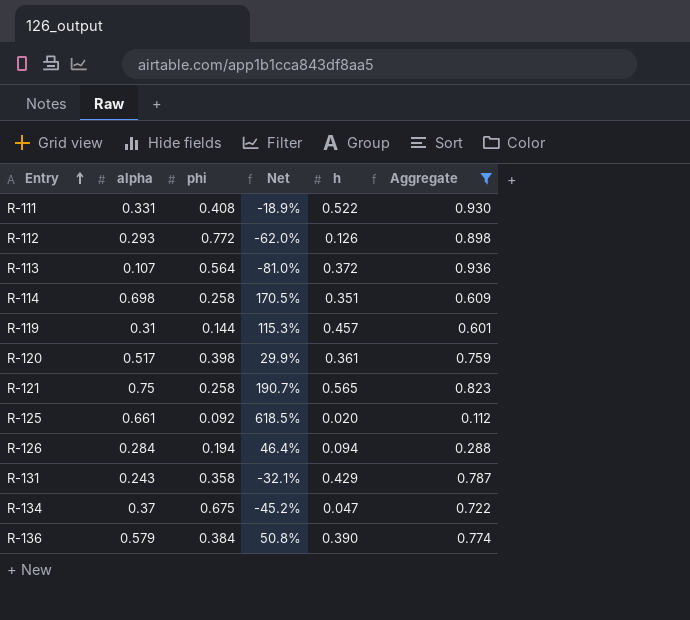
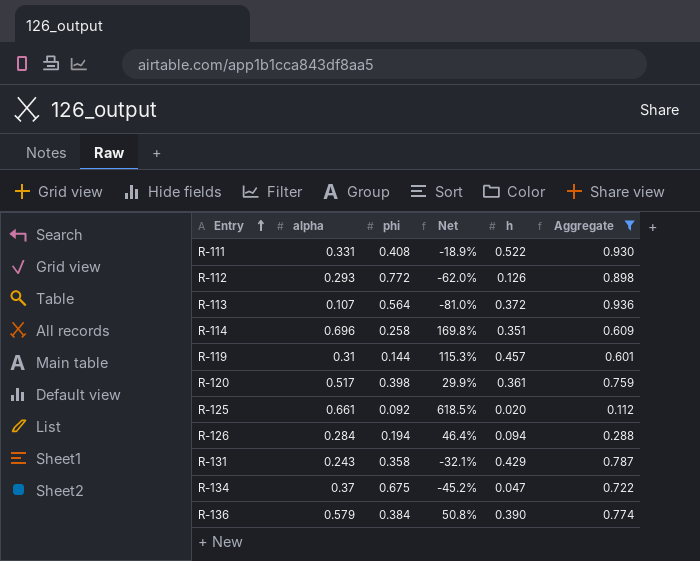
row R-121: 0.75 | 0.258 | 190.7% | 0.565 | 0.823 -> none
R-114 | alpha: 0.698 -> 0.696
R-114 | Net: 170.5% -> 169.8%

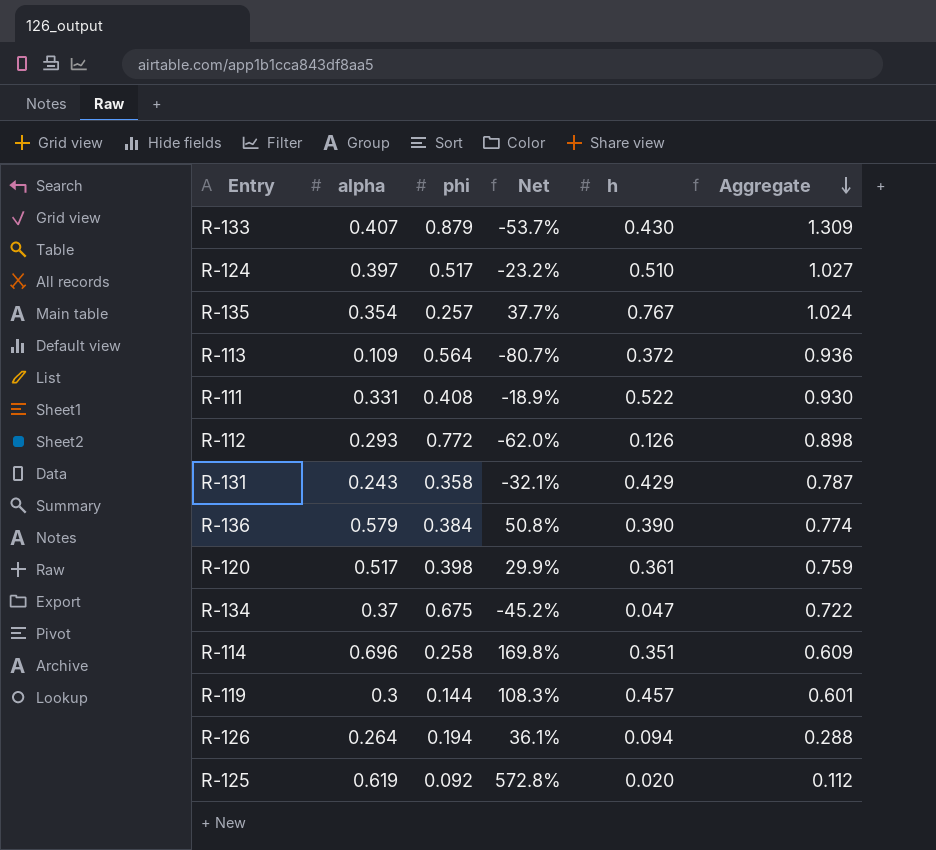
filter: Aggregate <= 0.936 -> none
row order: Entry ascending -> Aggregate descending
R-113 | alpha: 0.107 -> 0.109
R-113 | Net: -81.0% -> -80.7%
R-119 | alpha: 0.31 -> 0.3
R-119 | Net: 115.3% -> 108.3%
R-126 | alpha: 0.284 -> 0.264
R-126 | Net: 46.4% -> 36.1%
R-125 | alpha: 0.661 -> 0.619
R-125 | Net: 618.5% -> 572.8%

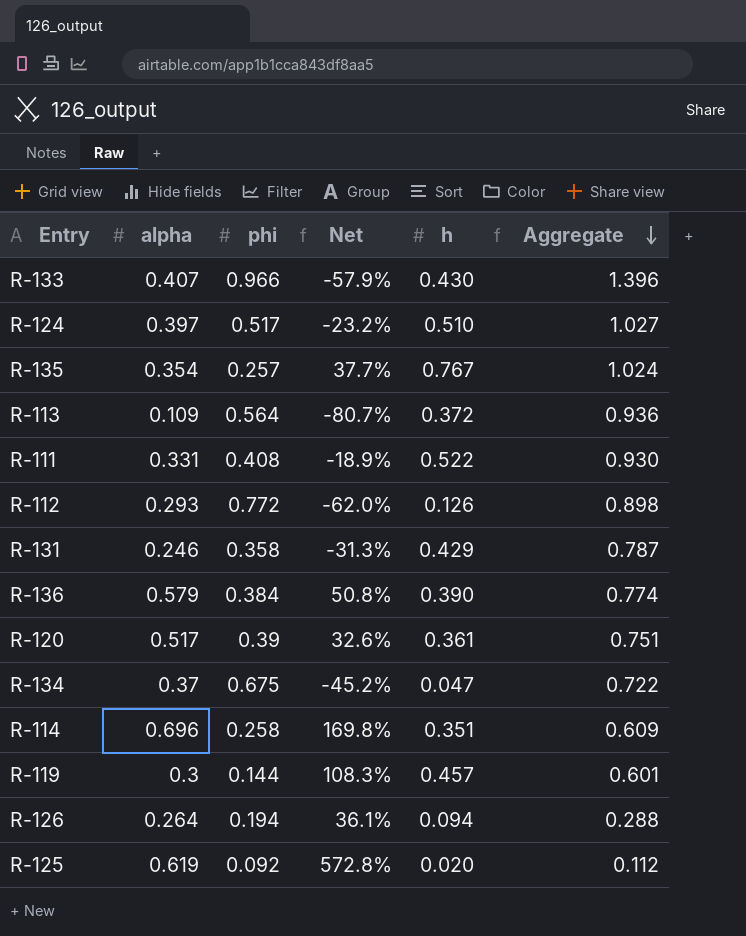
R-133 | phi: 0.879 -> 0.966
R-133 | Net: -53.7% -> -57.9%
R-133 | Aggregate: 1.309 -> 1.396
R-131 | alpha: 0.243 -> 0.246
R-131 | Net: -32.1% -> -31.3%
R-120 | phi: 0.398 -> 0.39
R-120 | Net: 29.9% -> 32.6%
R-120 | Aggregate: 0.759 -> 0.751

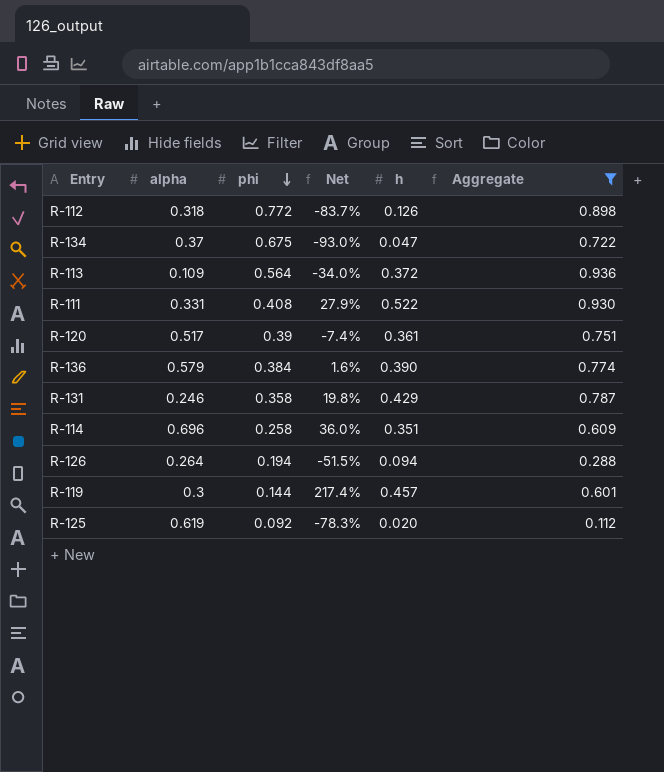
filter: none -> Aggregate <= 0.936
row order: Aggregate descending -> phi descending
column Net | formula: ([alpha] - [phi]) / [phi] -> ([h] - [phi]) / [phi]
R-112 | alpha: 0.293 -> 0.318

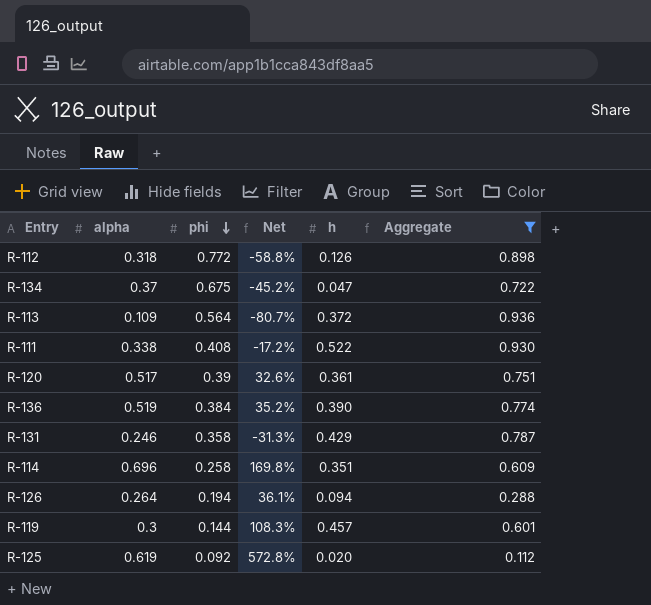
column Net | formula: ([h] - [phi]) / [phi] -> ([alpha] - [phi]) / [phi]
R-111 | alpha: 0.331 -> 0.338
R-136 | alpha: 0.579 -> 0.519

